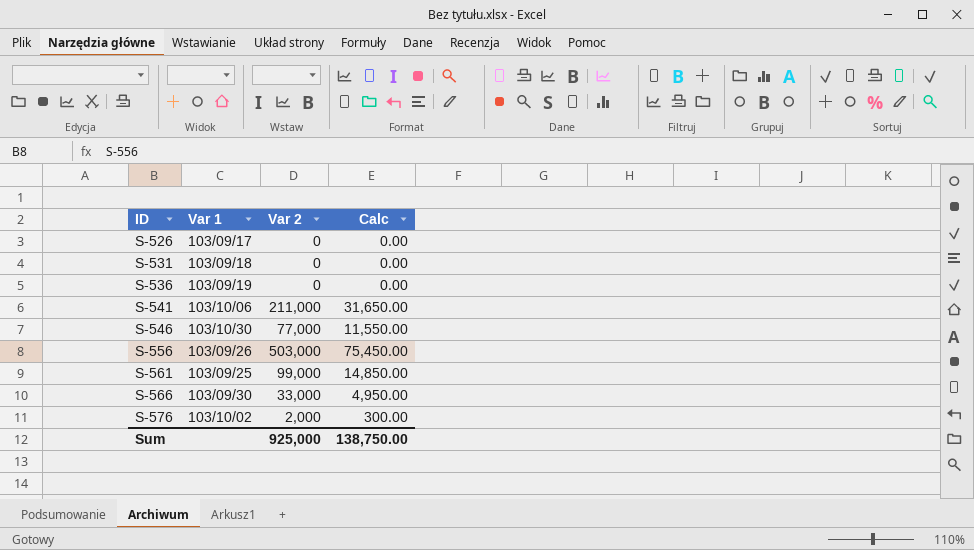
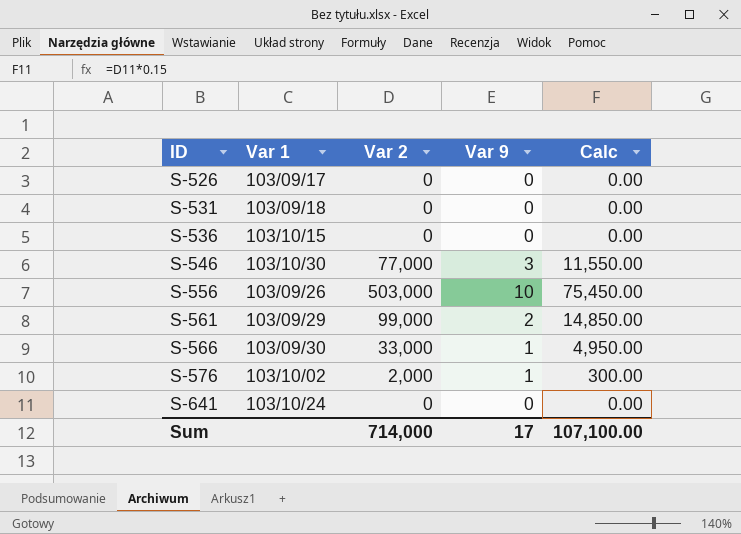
column Var 9 | position: none -> 4
row S-541: 103/10/06 | 211,000 | 31,650.00 -> none
S-536 | Var 1: 103/09/19 -> 103/10/15
S-561 | Var 1: 103/09/25 -> 103/09/29
row S-641: none -> 103/10/24 | 0 | 0 | 0.00
Sum | Var 2: 925,000 -> 714,000
Sum | Calc: 138,750.00 -> 107,100.00

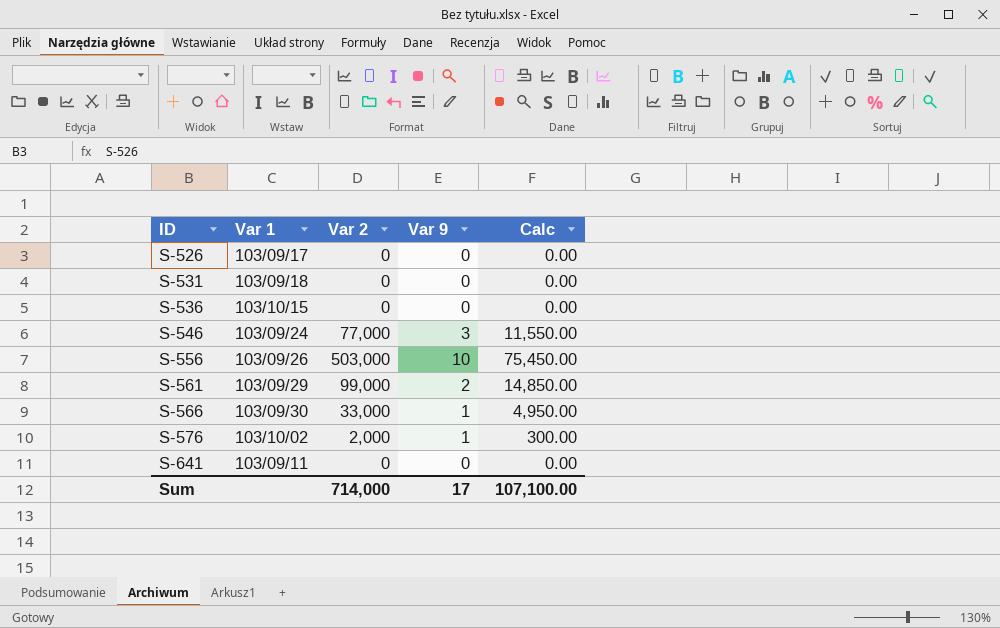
S-546 | Var 1: 103/10/30 -> 103/09/24
S-641 | Var 1: 103/10/24 -> 103/09/11

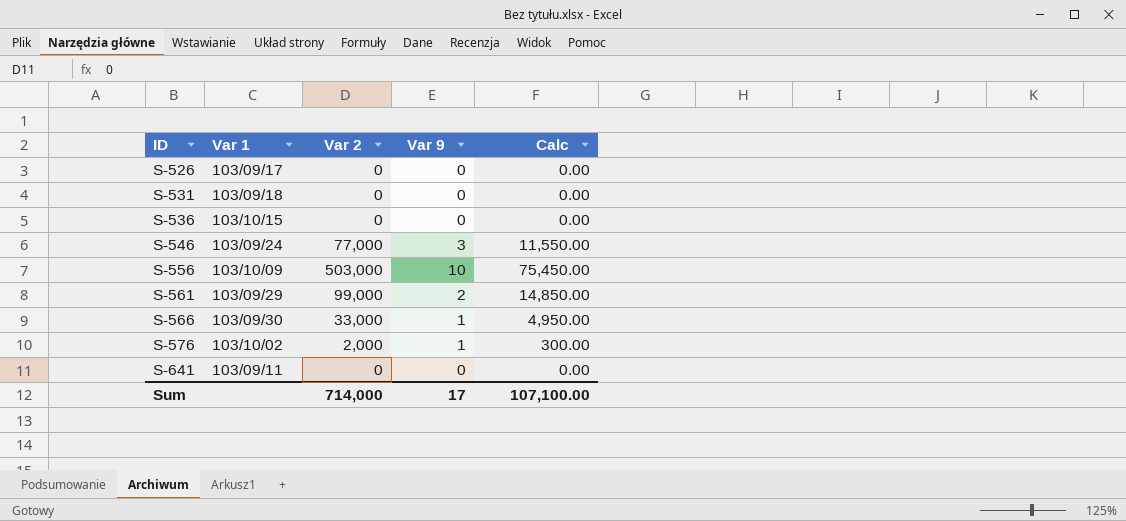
S-556 | Var 1: 103/09/26 -> 103/10/09

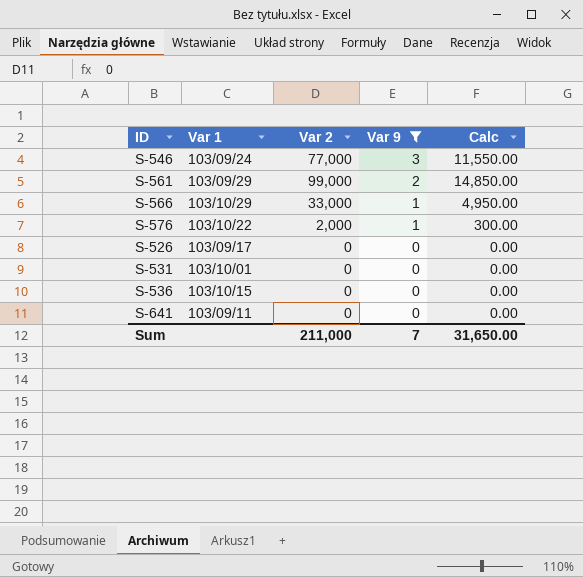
filter: none -> Var 9 != 10
row order: ID ascending -> Var 9 descending
S-566 | Var 1: 103/09/30 -> 103/10/29
S-576 | Var 1: 103/10/02 -> 103/10/22
S-531 | Var 1: 103/09/18 -> 103/10/01
Sum | Var 2: 714,000 -> 211,000
Sum | Var 9: 17 -> 7
Sum | Calc: 107,100.00 -> 31,650.00

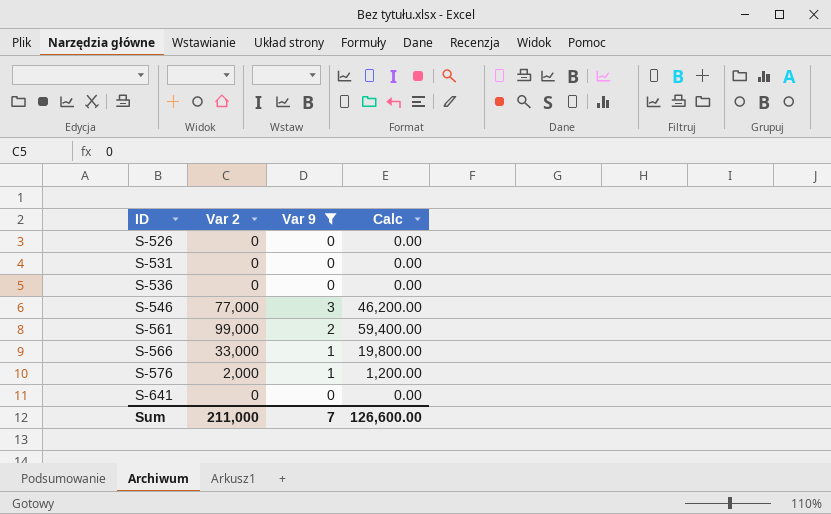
row order: Var 9 descending -> ID ascending
column Var 1 | position: 2 -> none
column Calc | formula: [Var 2] * 0.15 -> [Var 2] * 0.6
Sum | Calc: 31,650.00 -> 126,600.00

